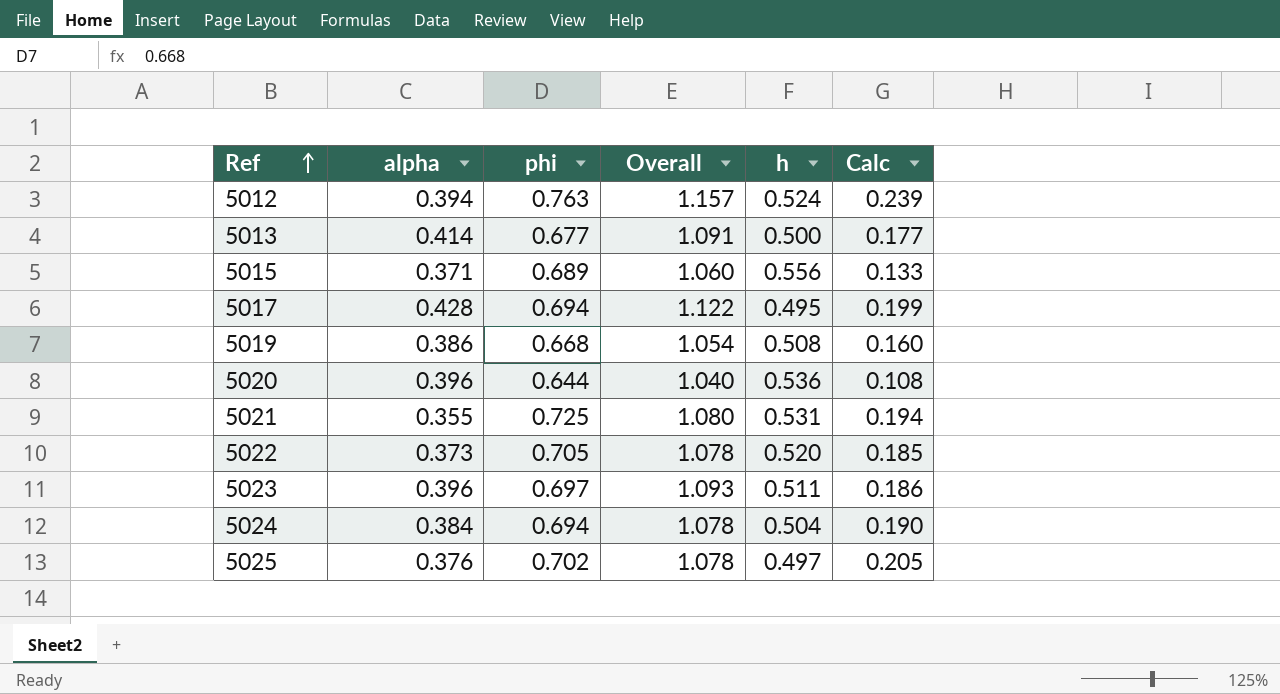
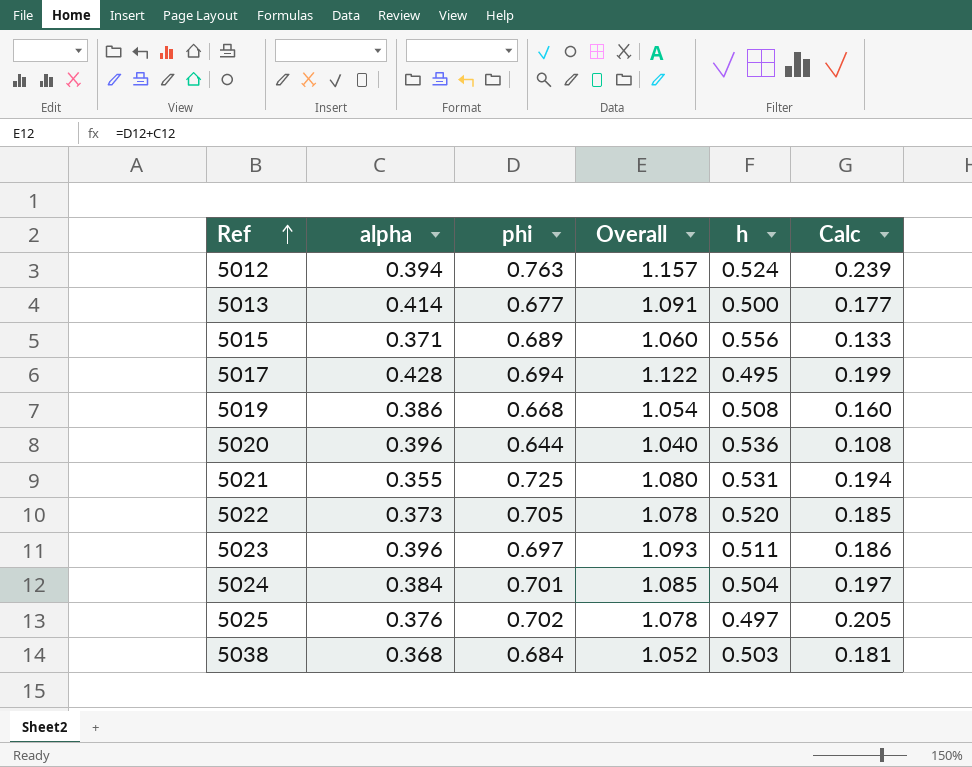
5024 | phi: 0.694 -> 0.701
5024 | Overall: 1.078 -> 1.085
5024 | Calc: 0.190 -> 0.197
row 5038: none -> 0.368 | 0.684 | 1.052 | 0.503 | 0.181

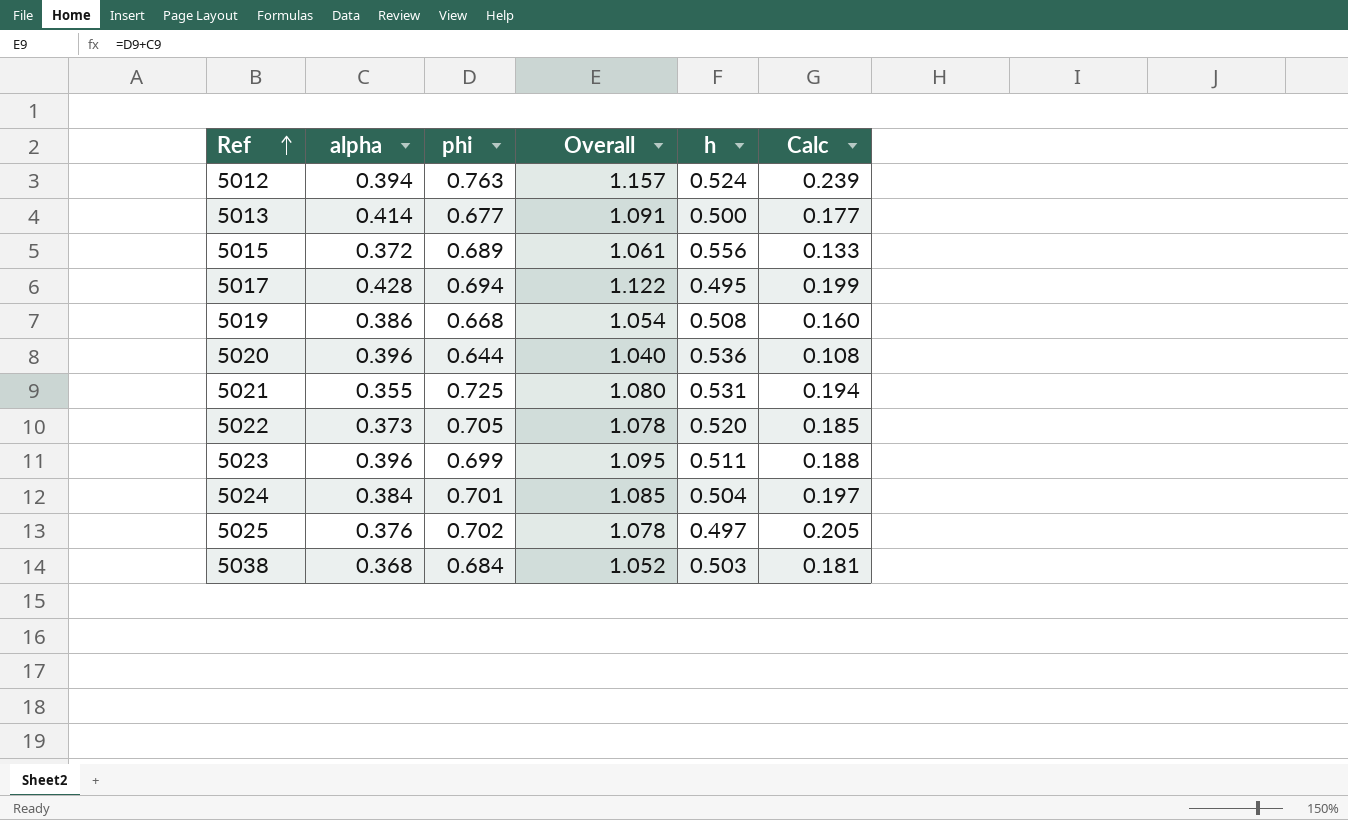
5015 | alpha: 0.371 -> 0.372
5015 | Overall: 1.060 -> 1.061
5023 | phi: 0.697 -> 0.699
5023 | Overall: 1.093 -> 1.095
5023 | Calc: 0.186 -> 0.188

